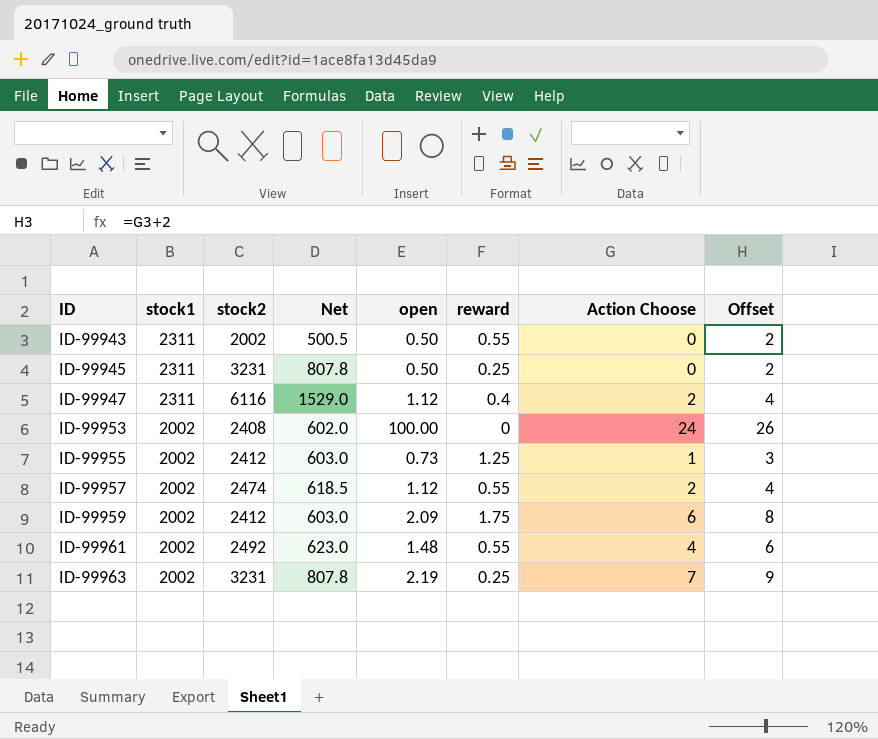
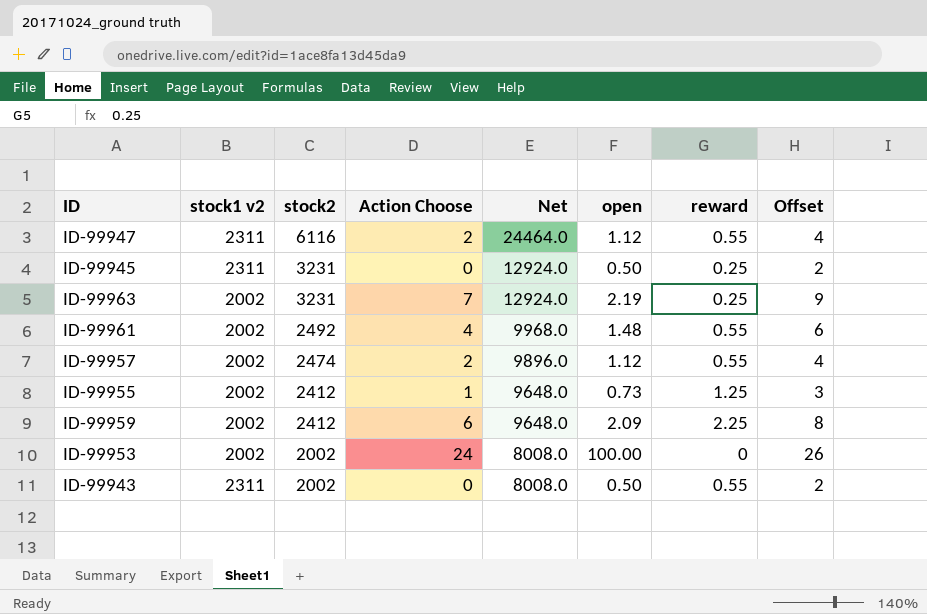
row order: ID ascending -> stock2 descending
column name: stock1 -> stock1 v2
column Action Choose | position: 7 -> 4
column Net | formula: [stock2] * 0.25 -> [stock2] * 4
ID-99947 | reward: 0.4 -> 0.55
ID-99959 | reward: 1.75 -> 2.25
ID-99953 | stock2: 2408 -> 2002

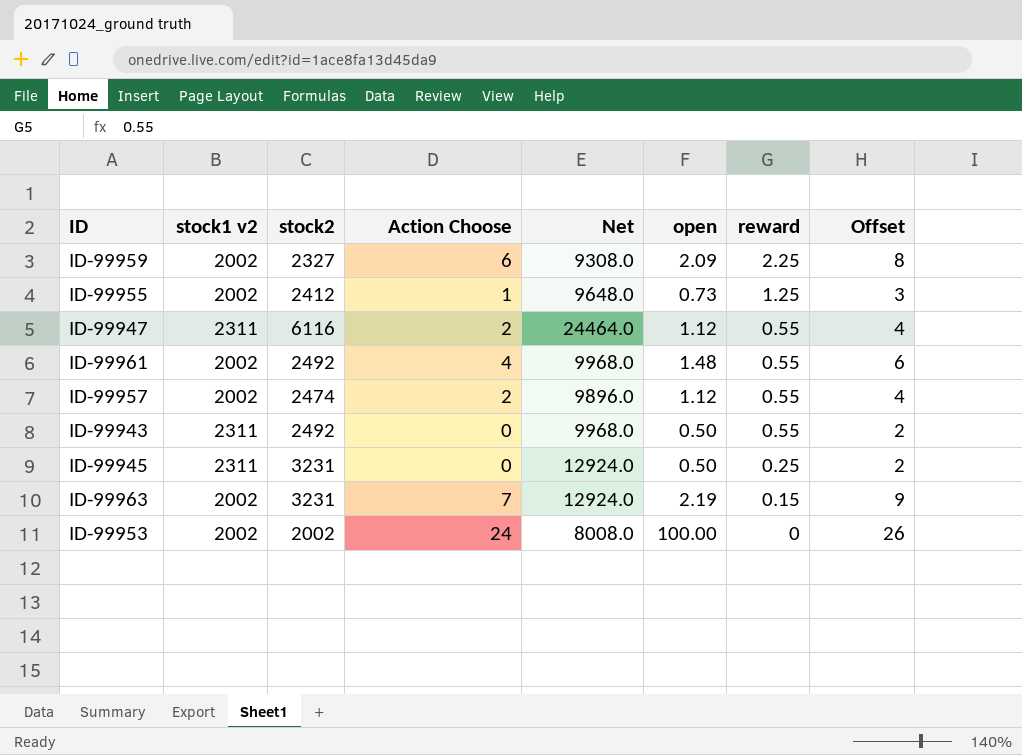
row order: stock2 descending -> reward descending
ID-99959 | stock2: 2412 -> 2327
ID-99959 | Net: 9648.0 -> 9308.0
ID-99943 | stock2: 2002 -> 2492
ID-99943 | Net: 8008.0 -> 9968.0
ID-99963 | reward: 0.25 -> 0.15

